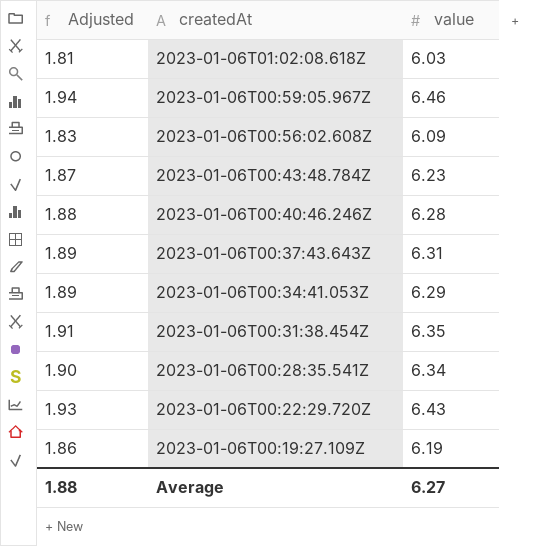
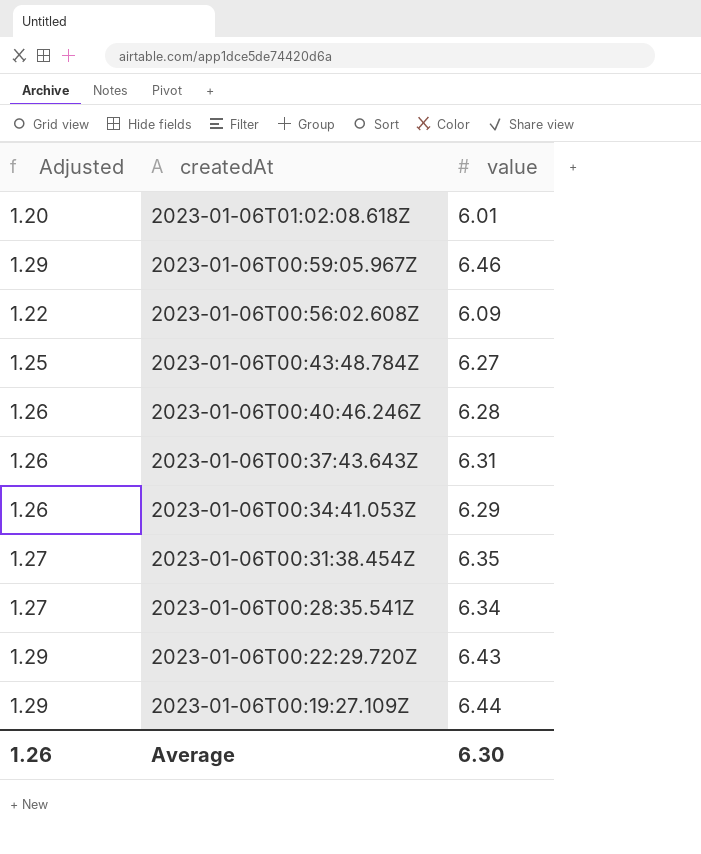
column Adjusted | formula: [value] * 0.3 -> [value] * 0.2
2023-01-06T01:02:08.618Z | value: 6.03 -> 6.01
2023-01-06T00:43:48.784Z | value: 6.23 -> 6.27
2023-01-06T00:19:27.109Z | value: 6.19 -> 6.44
Average | Adjusted: 1.88 -> 1.26
Average | value: 6.27 -> 6.30

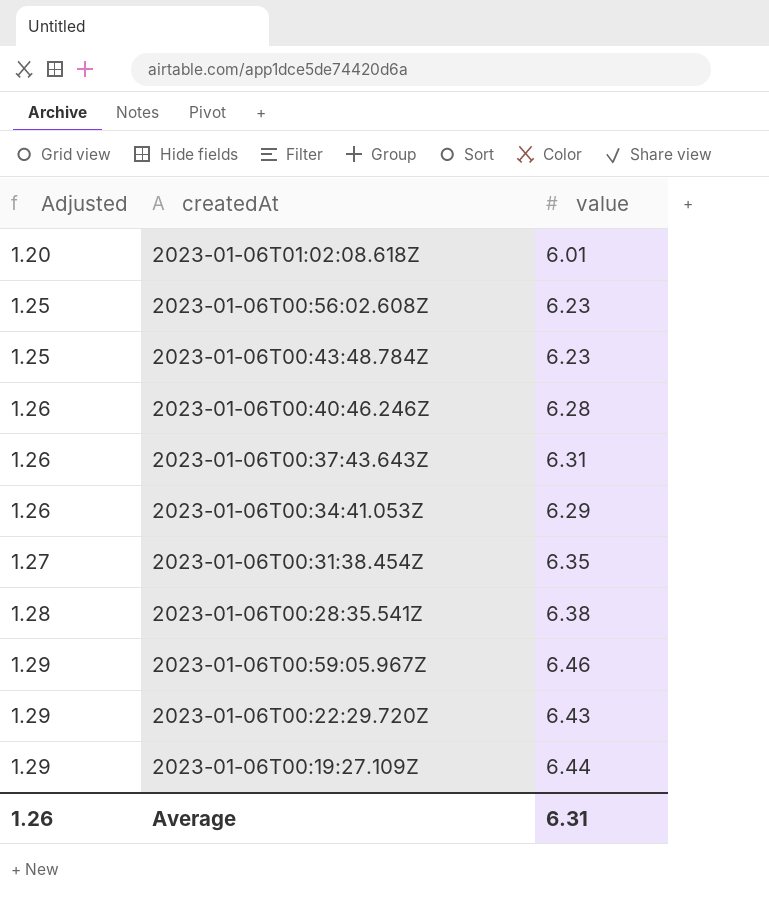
row order: createdAt descending -> Adjusted ascending
2023-01-06T00:56:02.608Z | Adjusted: 1.22 -> 1.25
2023-01-06T00:56:02.608Z | value: 6.09 -> 6.23
2023-01-06T00:43:48.784Z | value: 6.27 -> 6.23
2023-01-06T00:28:35.541Z | Adjusted: 1.27 -> 1.28
2023-01-06T00:28:35.541Z | value: 6.34 -> 6.38
Average | value: 6.30 -> 6.31

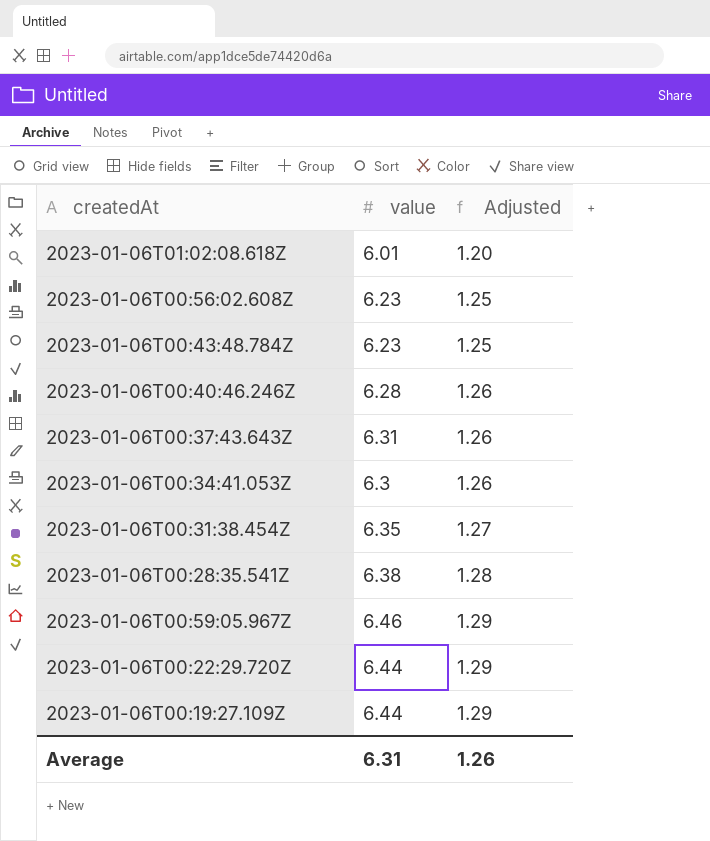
column Adjusted | position: 1 -> 3
2023-01-06T00:34:41.053Z | value: 6.29 -> 6.3
2023-01-06T00:22:29.720Z | value: 6.43 -> 6.44

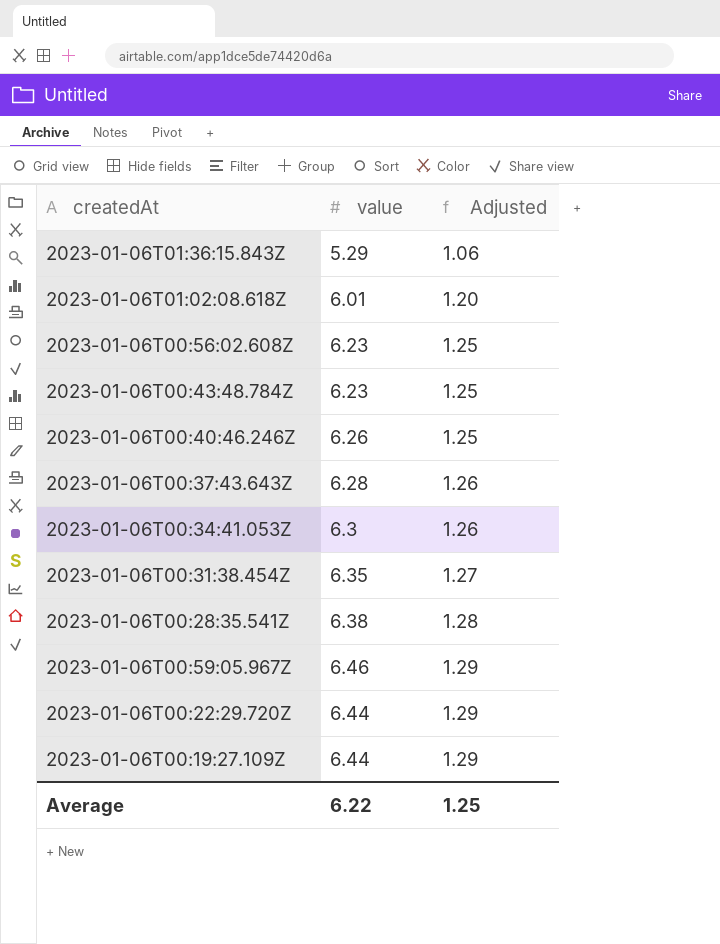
row 2023-01-06T01:36:15.843Z: none -> 5.29 | 1.06
2023-01-06T00:40:46.246Z | value: 6.28 -> 6.26
2023-01-06T00:40:46.246Z | Adjusted: 1.26 -> 1.25
2023-01-06T00:37:43.643Z | value: 6.31 -> 6.28
Average | value: 6.31 -> 6.22
Average | Adjusted: 1.26 -> 1.25

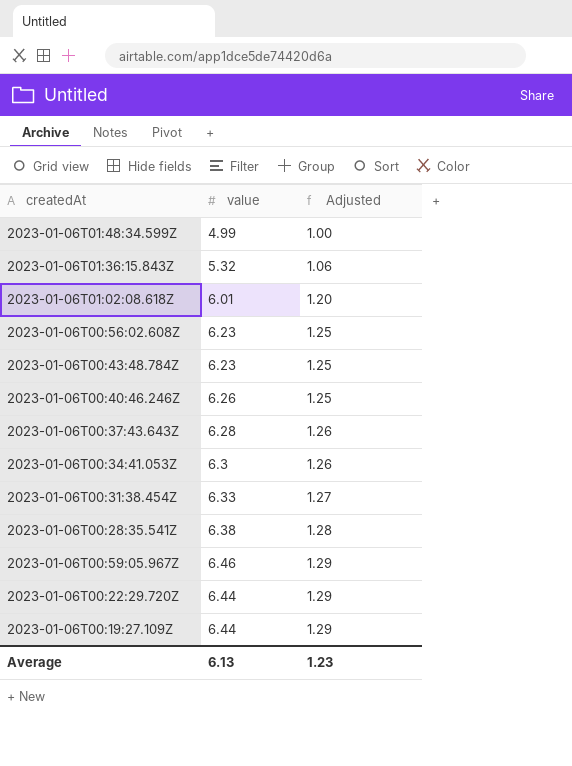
row 2023-01-06T01:48:34.599Z: none -> 4.99 | 1.00
2023-01-06T01:36:15.843Z | value: 5.29 -> 5.32
2023-01-06T00:31:38.454Z | value: 6.35 -> 6.33
Average | value: 6.22 -> 6.13
Average | Adjusted: 1.25 -> 1.23

